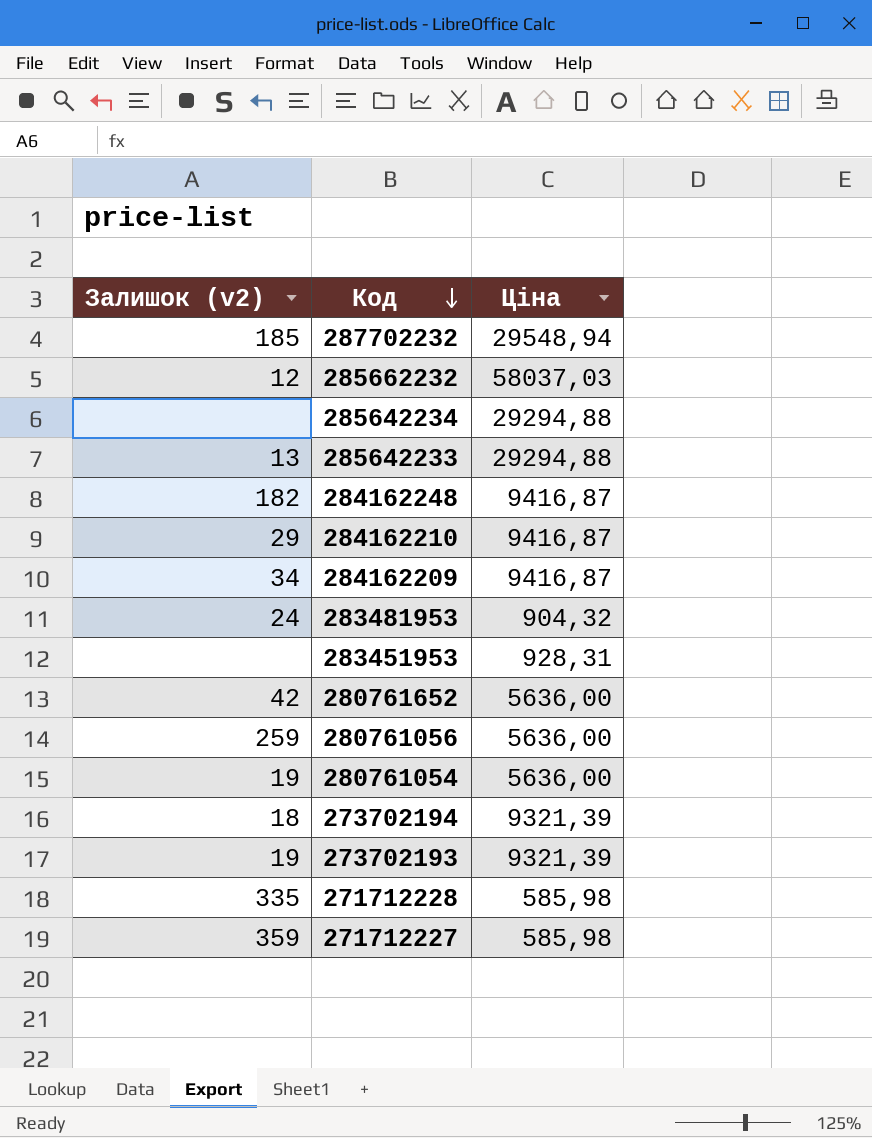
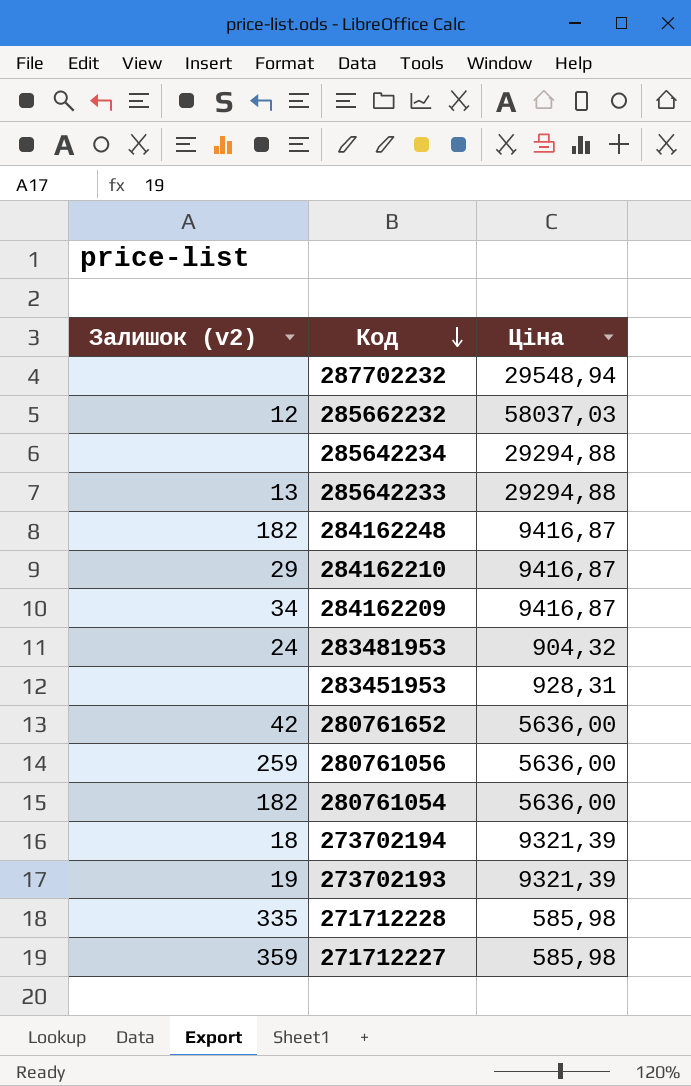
287702232 | Залишок (v2): 185 -> none
280761054 | Залишок (v2): 19 -> 182

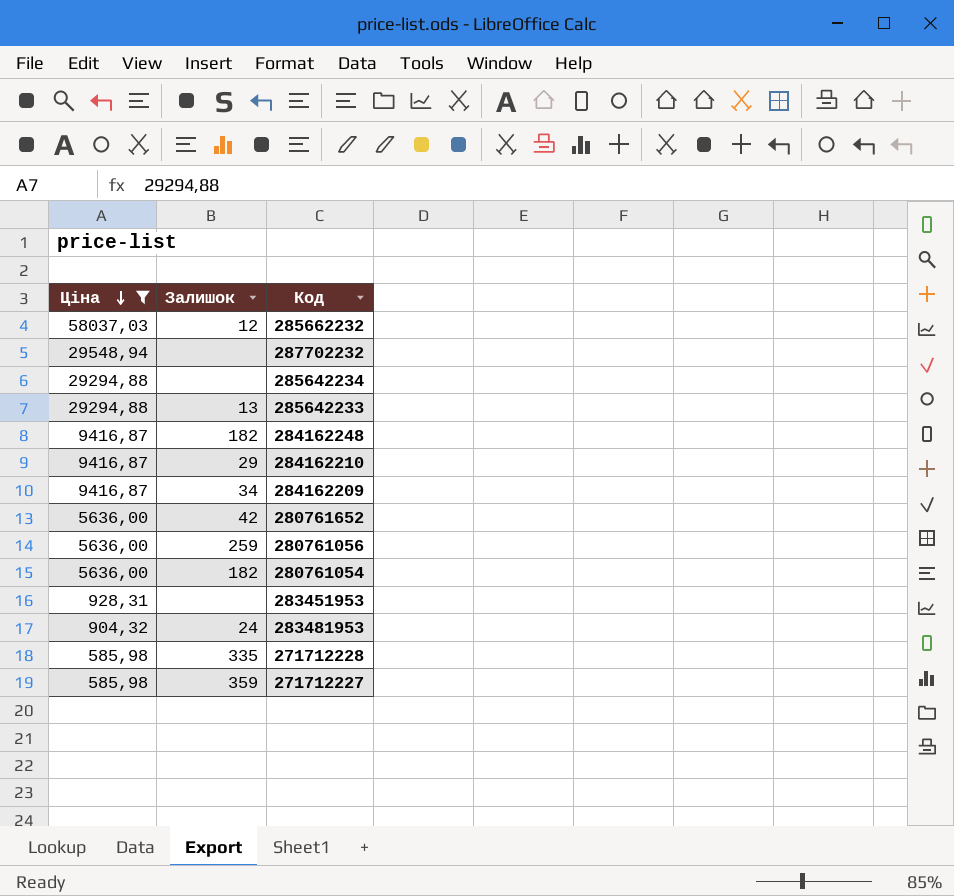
filter: none -> Ціна != 9321,39
row order: Код descending -> Ціна descending
column Ціна | position: 3 -> 1
column name: Залишок (v2) -> Залишок

